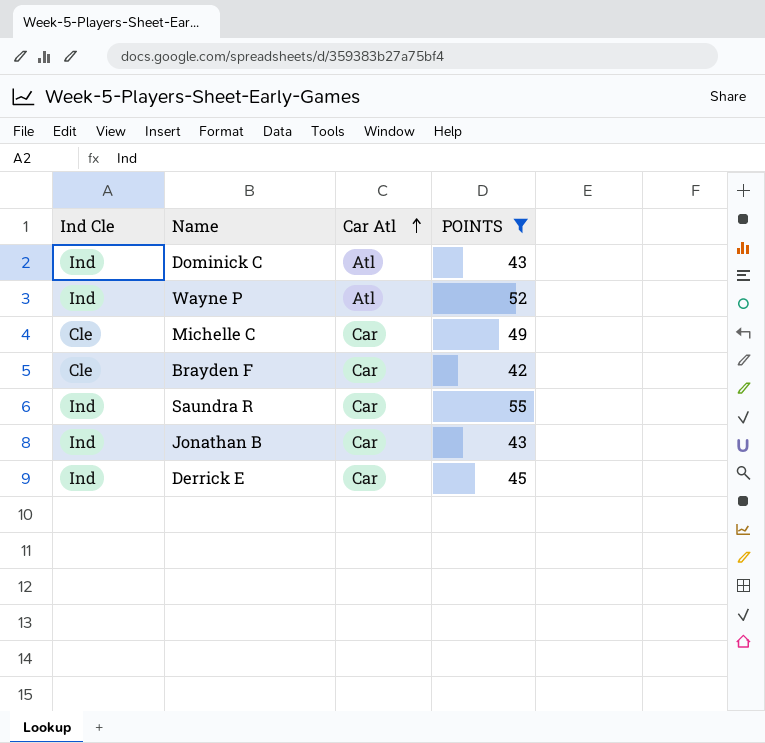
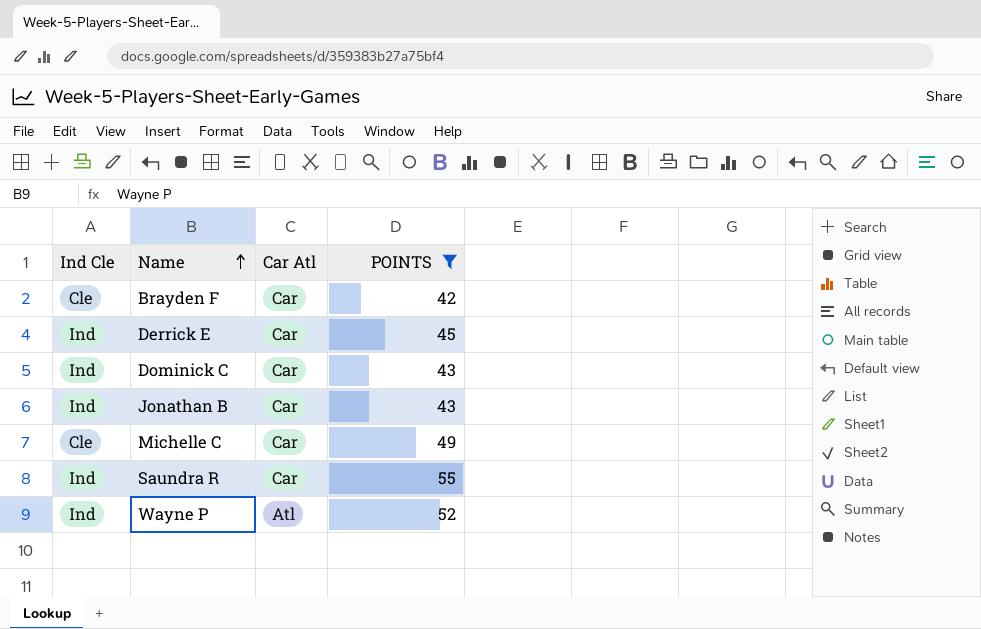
row order: Car Atl ascending -> Name ascending
Dominick C | Car Atl: Atl -> Car

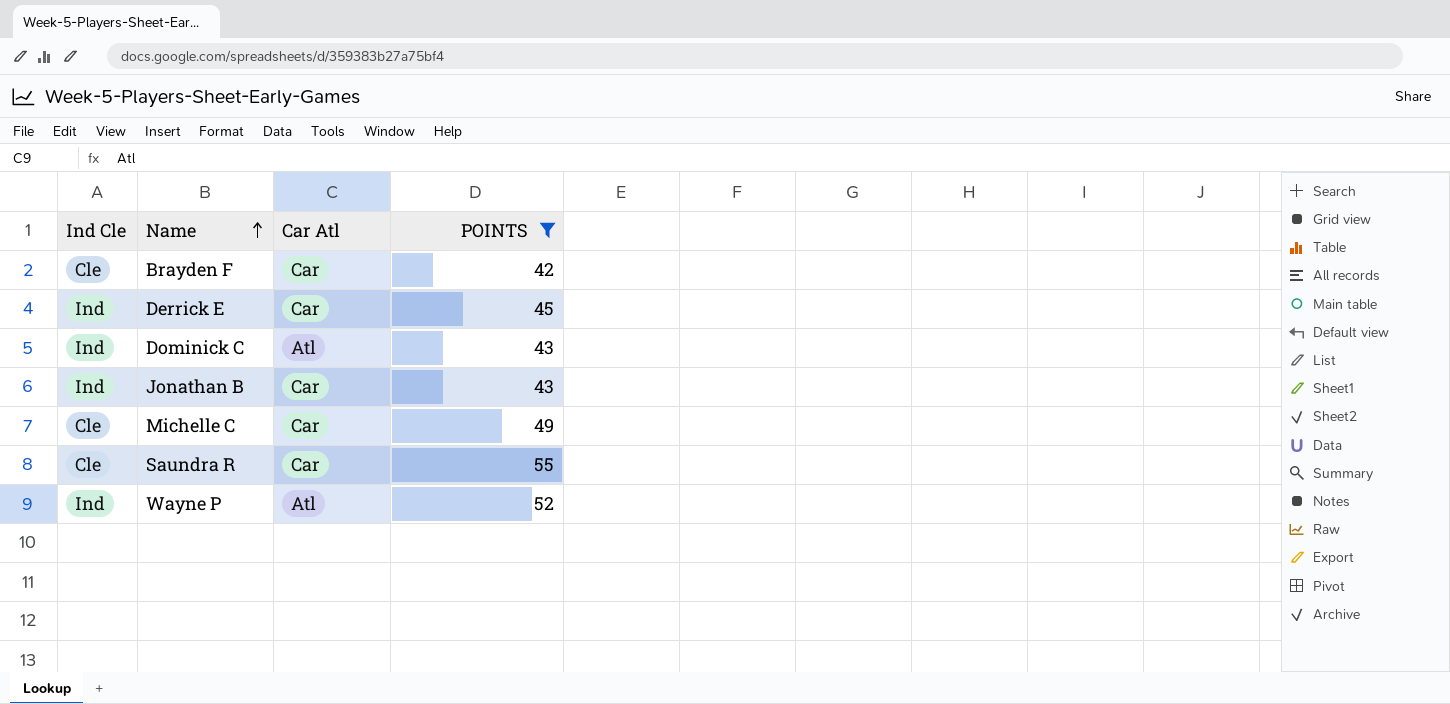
Dominick C | Car Atl: Car -> Atl
Saundra R | Ind Cle: Ind -> Cle

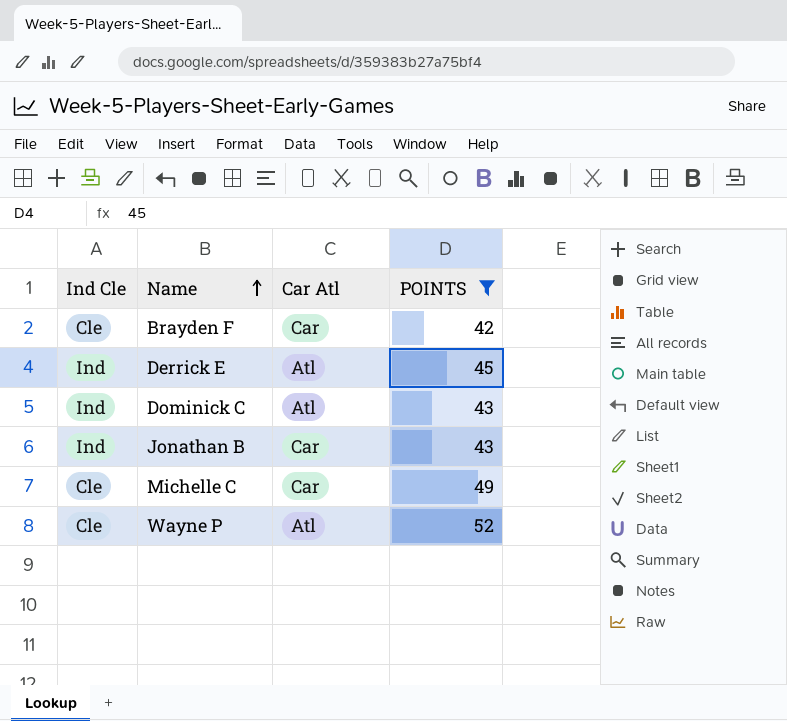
row Saundra R: Cle | Car | 55 -> none
Derrick E | Car Atl: Car -> Atl
Wayne P | Ind Cle: Ind -> Cle

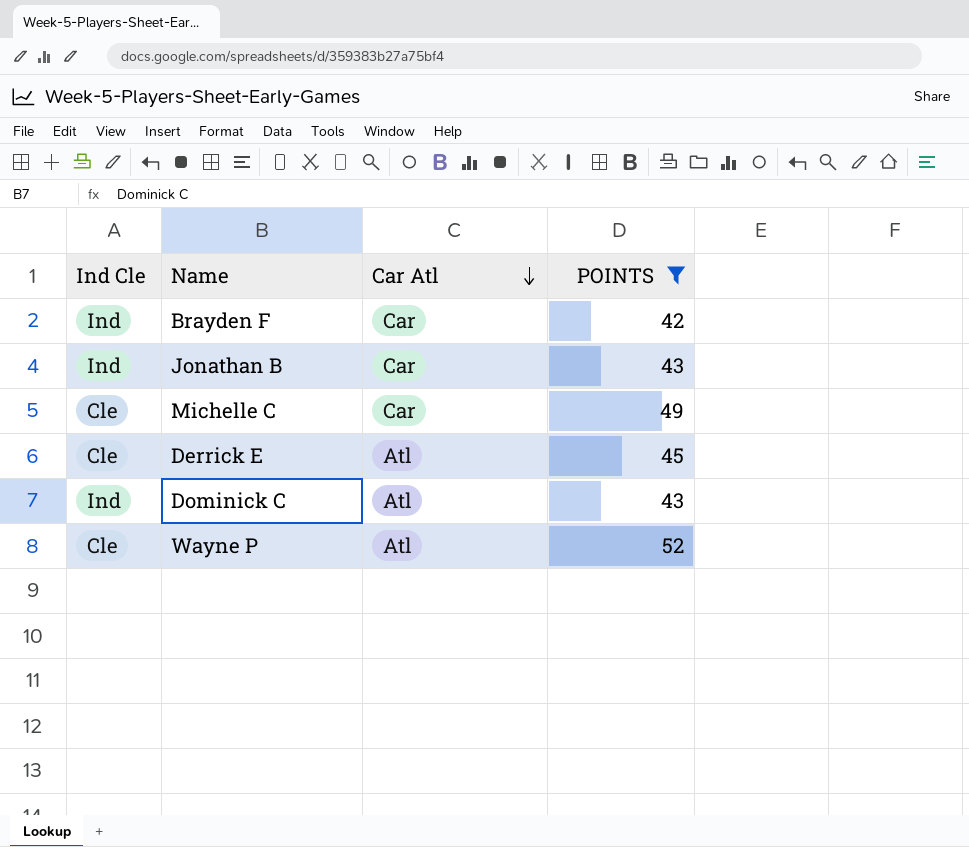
row order: Name ascending -> Car Atl descending
Brayden F | Ind Cle: Cle -> Ind
Derrick E | Ind Cle: Ind -> Cle

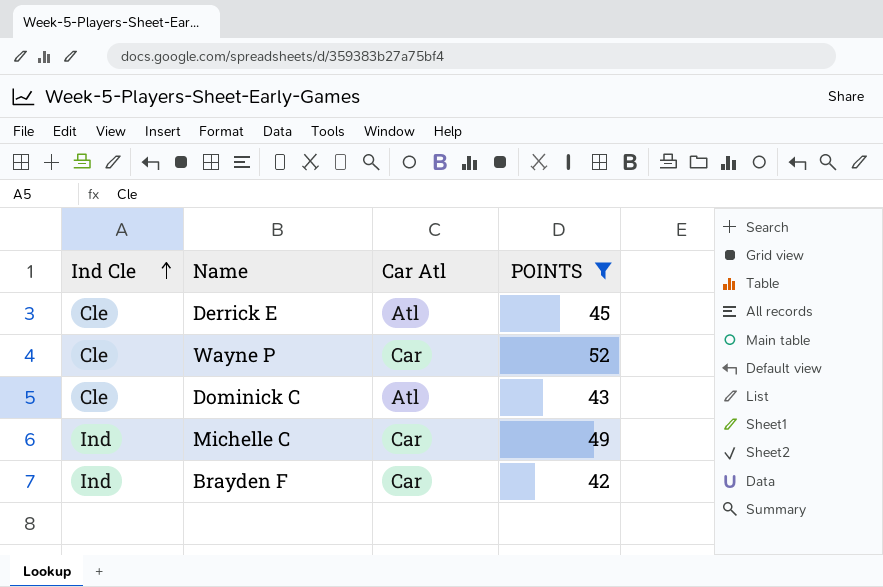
row order: Car Atl descending -> Ind Cle ascending
row Jonathan B: Ind | Car | 43 -> none
Wayne P | Car Atl: Atl -> Car
Dominick C | Ind Cle: Ind -> Cle
Michelle C | Ind Cle: Cle -> Ind

